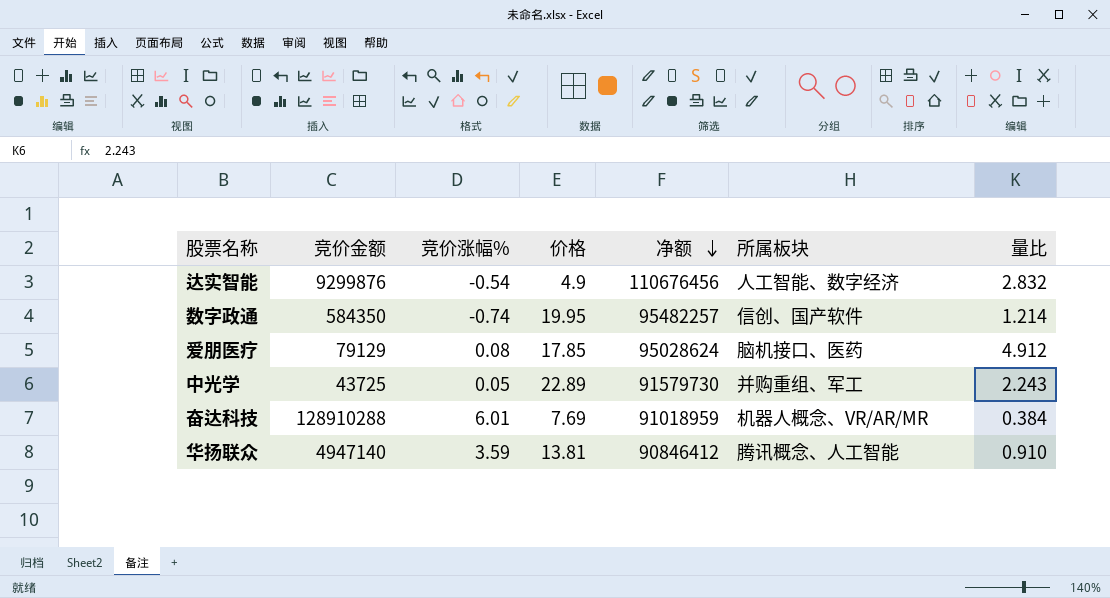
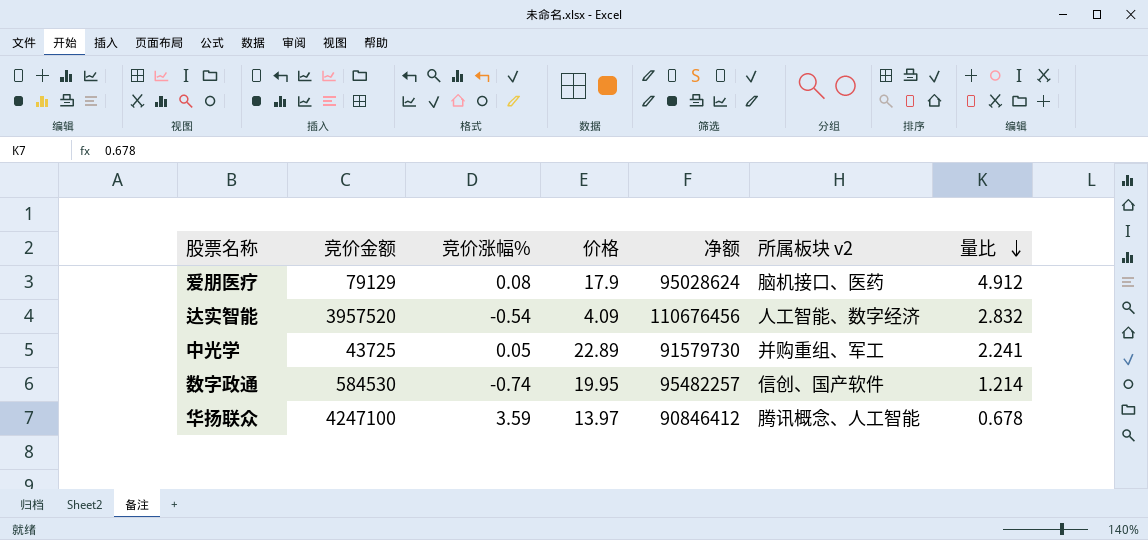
row order: 净额 descending -> 量比 descending
column name: 所属板块 -> 所属板块 v2
row 奋达科技: 128910288 | 6.01 | 7.69 | 91018959 | 机器人概念、VR/AR/MR | 0.384 -> none
爱朋医疗 | 价格: 17.85 -> 17.9
达实智能 | 竞价金额: 9299876 -> 3957520
达实智能 | 价格: 4.9 -> 4.09
中光学 | 量比: 2.243 -> 2.241
数字政通 | 竞价金额: 584350 -> 584530
华扬联众 | 竞价金额: 4947140 -> 4247100
华扬联众 | 价格: 13.81 -> 13.97
华扬联众 | 量比: 0.910 -> 0.678

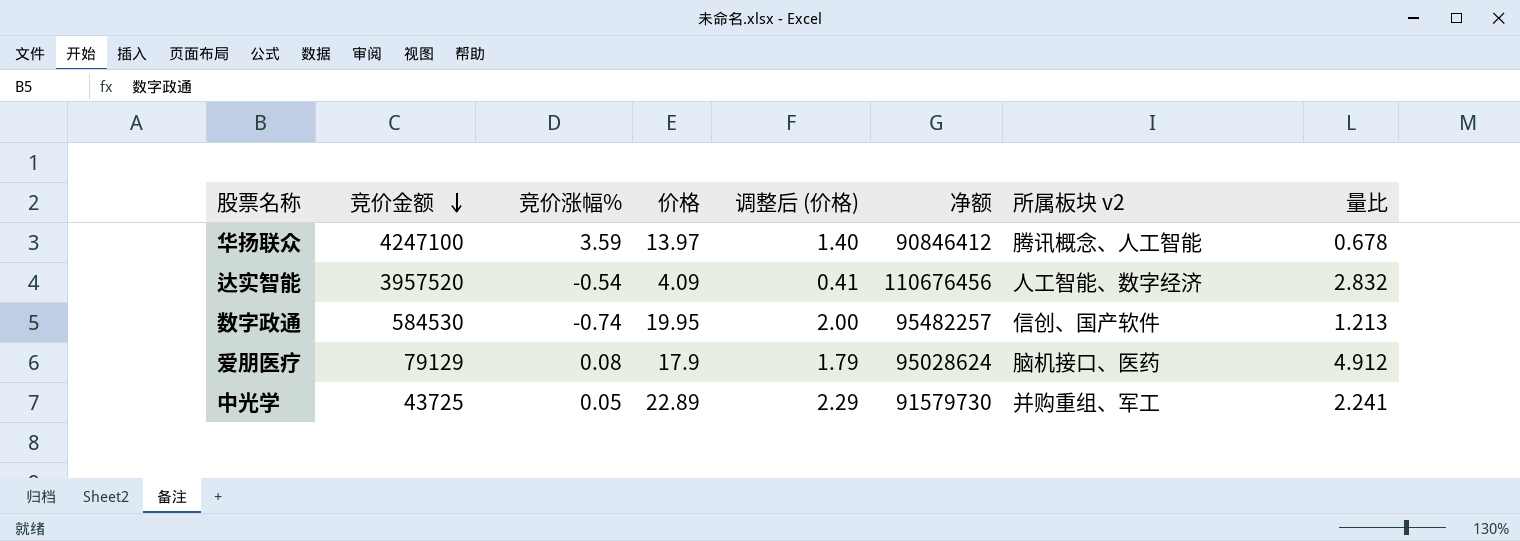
row order: 量比 descending -> 竞价金额 descending
column 调整后 (价格) | formula: none -> [价格] * 0.1
数字政通 | 量比: 1.214 -> 1.213

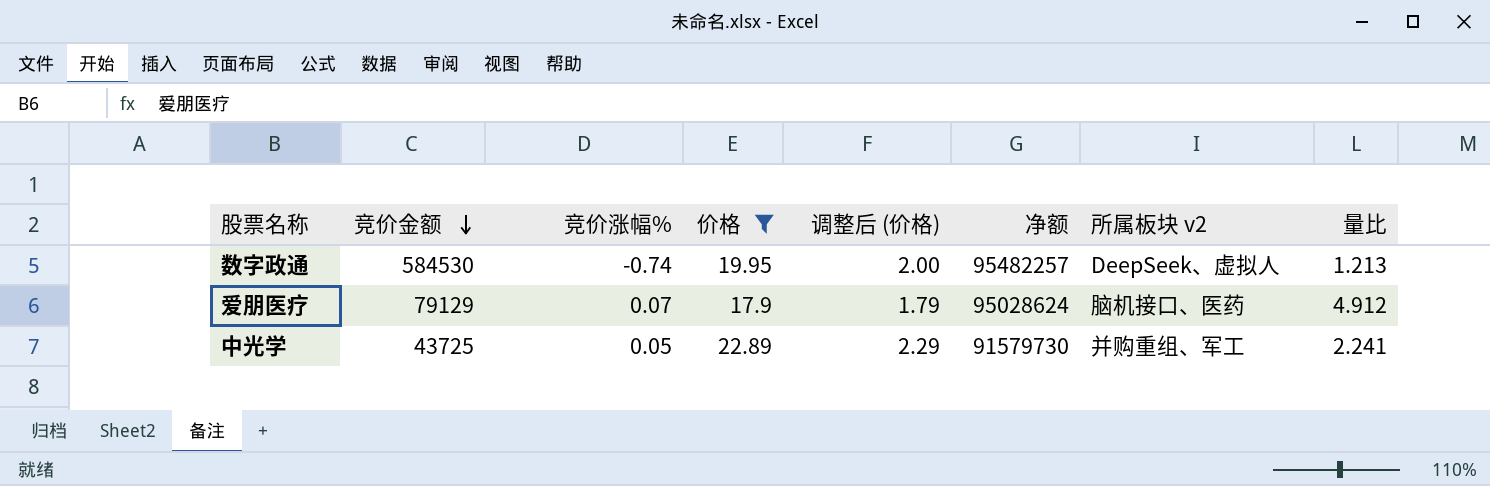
filter: none -> 价格 >= 17.9
数字政通 | 所属板块 v2: 信创、国产软件 -> DeepSeek、虚拟人
爱朋医疗 | 竞价涨幅%: 0.08 -> 0.07

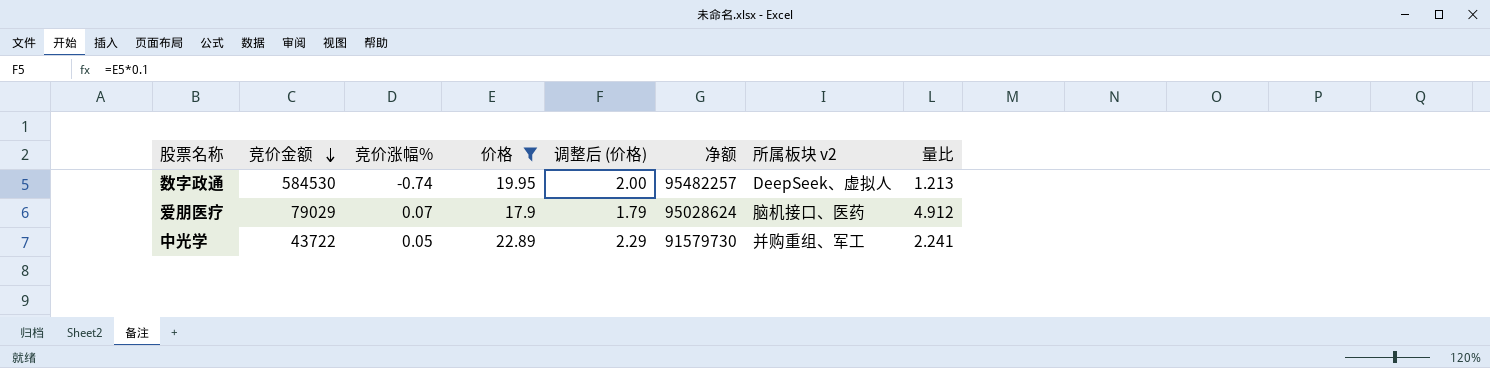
爱朋医疗 | 竞价金额: 79129 -> 79029
中光学 | 竞价金额: 43725 -> 43722

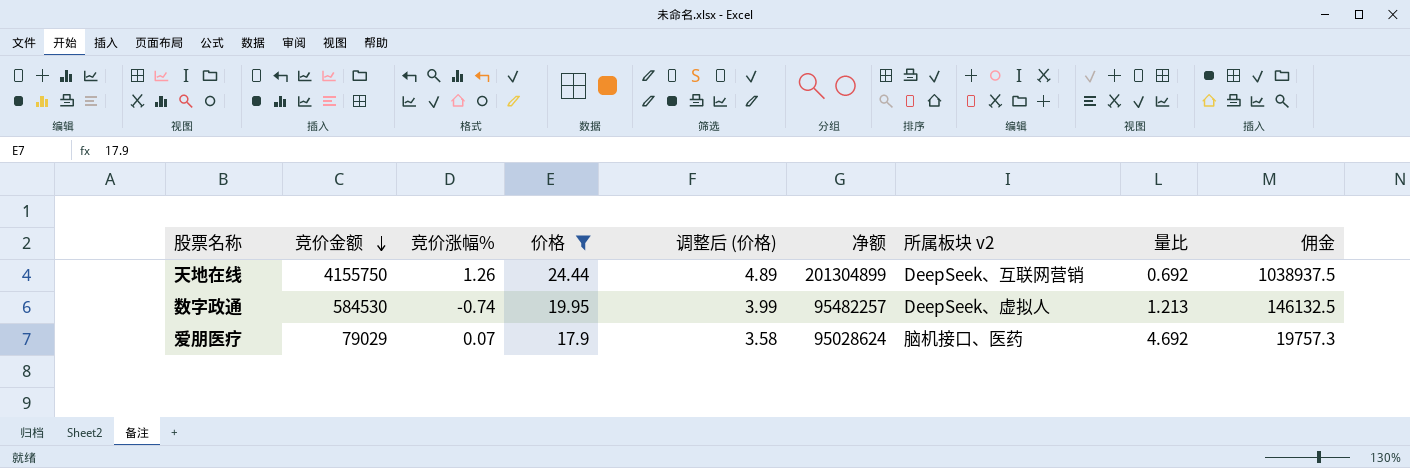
column 调整后 (价格) | formula: [价格] * 0.1 -> [价格] * 0.2
column 佣金 | formula: none -> [竞价金额] * 0.25
row 中光学: 43722 | 0.05 | 22.89 | 2.29 | 91579730 | 并购重组、军工 | 2.241 -> none
row 天地在线: none -> 4155750 | 1.26 | 24.44 | 4.89 | 201304899 | DeepSeek、互联网营销 | 0.692 | 1038937.5
爱朋医疗 | 量比: 4.912 -> 4.692

